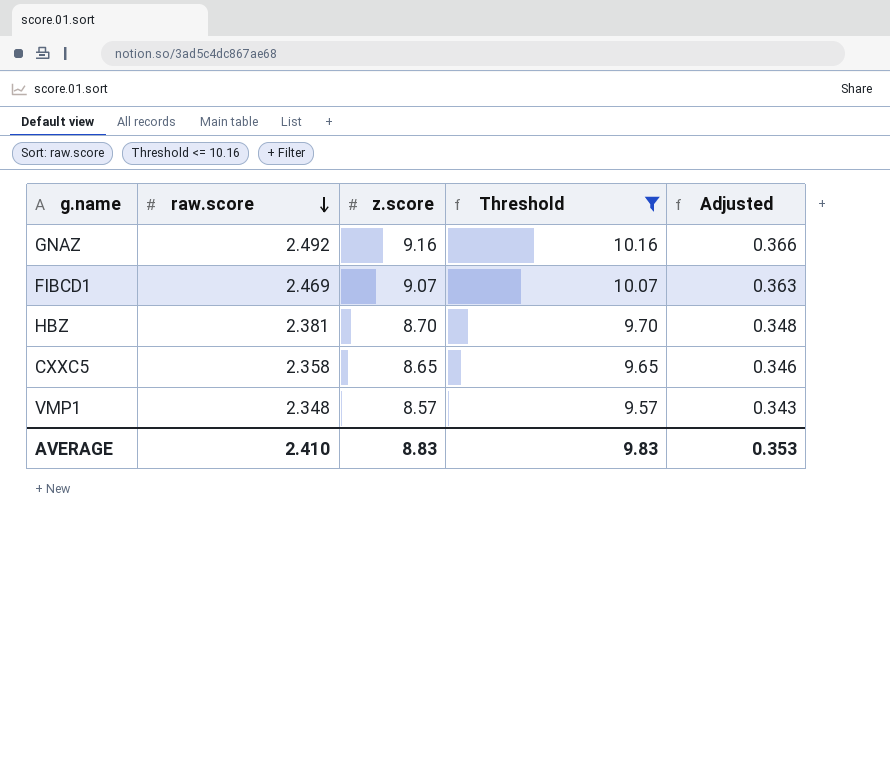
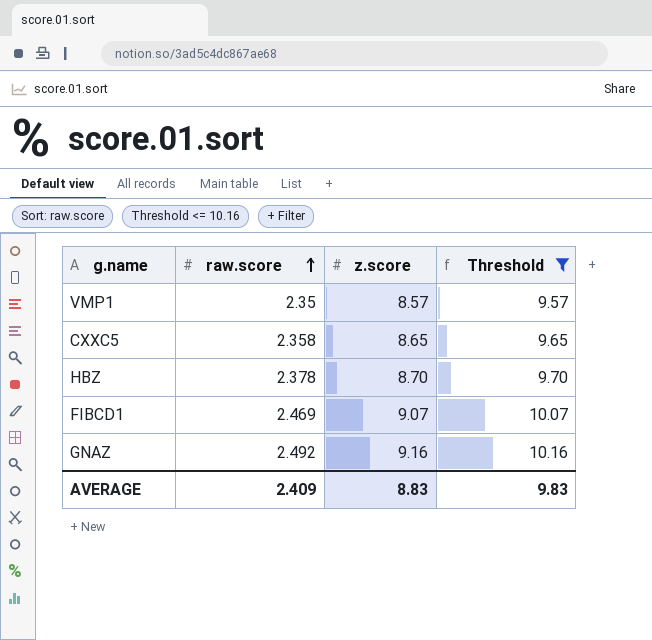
row order: raw.score descending -> raw.score ascending
column Adjusted | formula: [z.score] * 0.04 -> none
VMP1 | raw.score: 2.348 -> 2.35
HBZ | raw.score: 2.381 -> 2.378
AVERAGE | raw.score: 2.410 -> 2.409

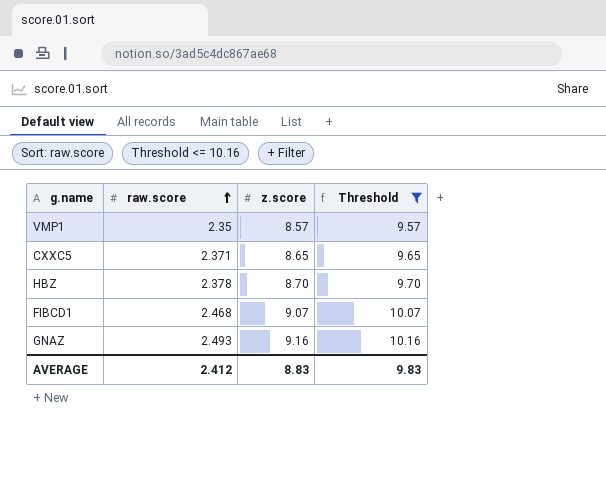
CXXC5 | raw.score: 2.358 -> 2.371
FIBCD1 | raw.score: 2.469 -> 2.468
GNAZ | raw.score: 2.492 -> 2.493
AVERAGE | raw.score: 2.409 -> 2.412

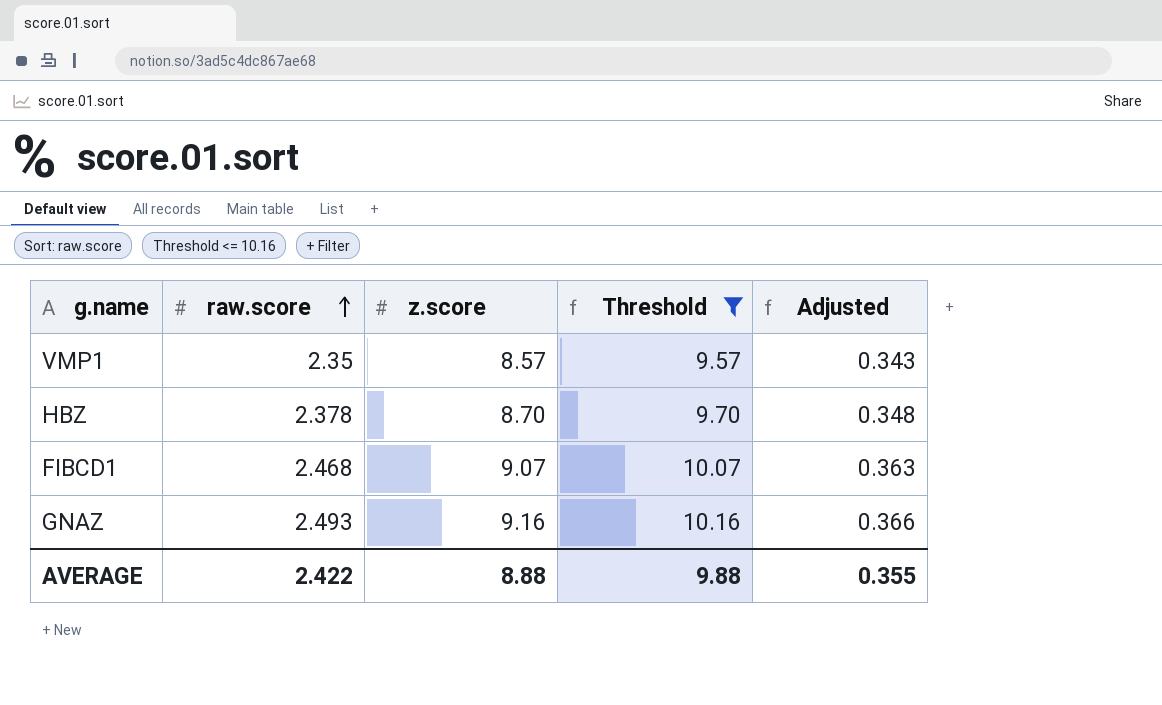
column Adjusted | formula: none -> [z.score] * 0.04
row CXXC5: 2.371 | 8.65 | 9.65 -> none
AVERAGE | raw.score: 2.412 -> 2.422
AVERAGE | z.score: 8.83 -> 8.88
AVERAGE | Threshold: 9.83 -> 9.88

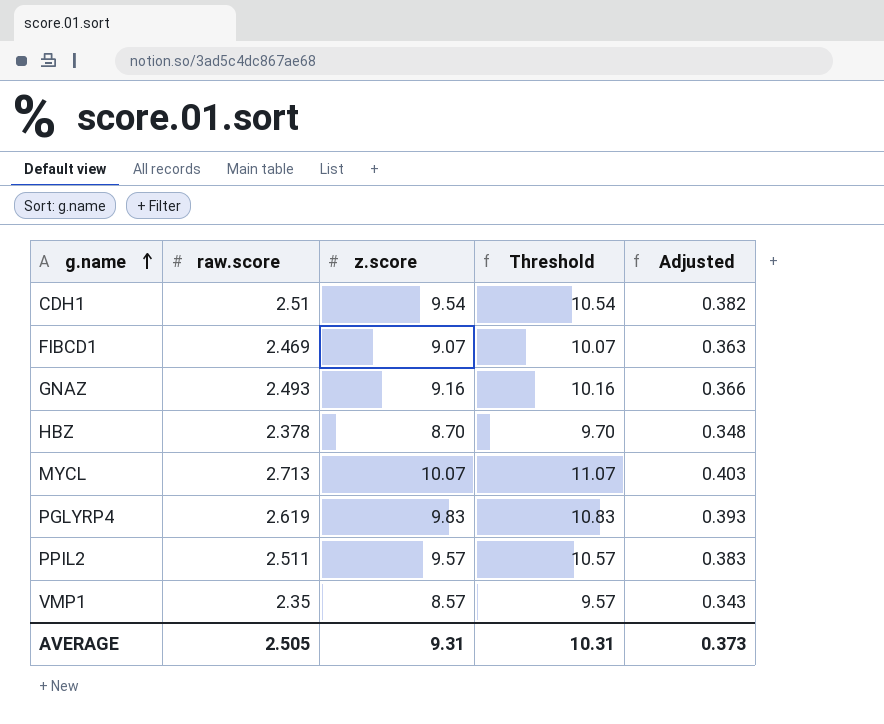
filter: Threshold <= 10.16 -> none
row order: raw.score ascending -> g.name ascending
FIBCD1 | raw.score: 2.468 -> 2.469
AVERAGE | raw.score: 2.422 -> 2.505
AVERAGE | z.score: 8.88 -> 9.31
AVERAGE | Threshold: 9.88 -> 10.31
AVERAGE | Adjusted: 0.355 -> 0.373

